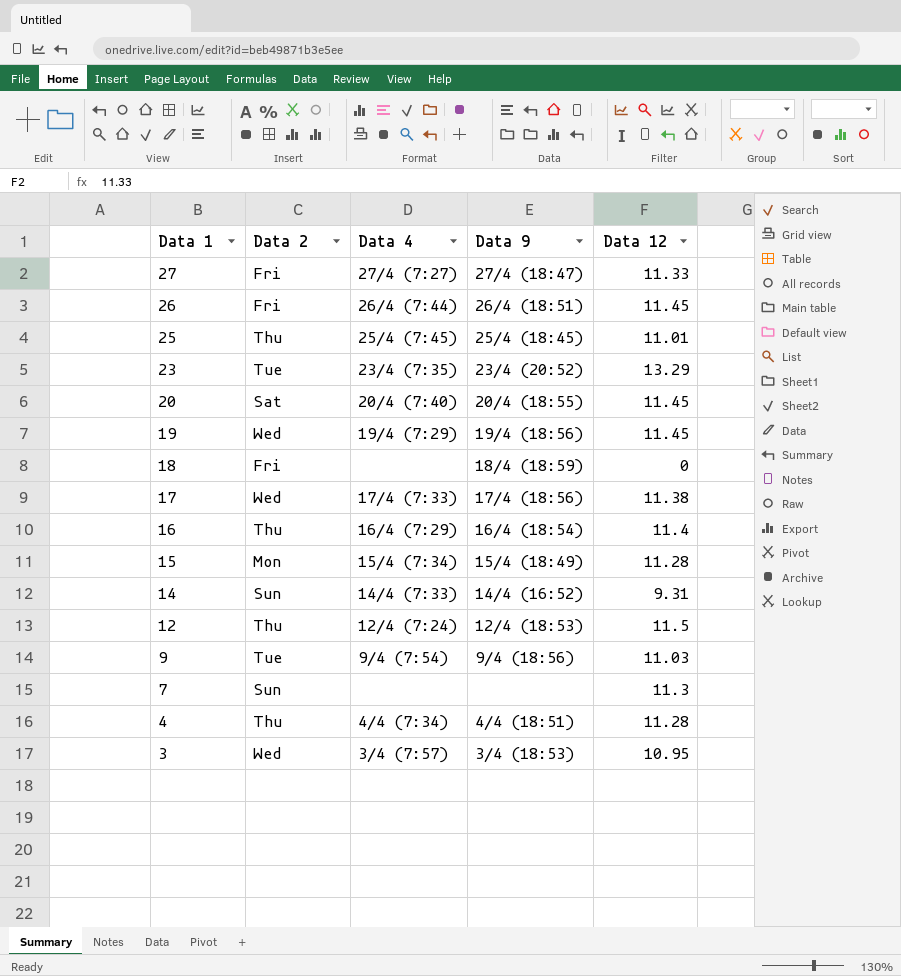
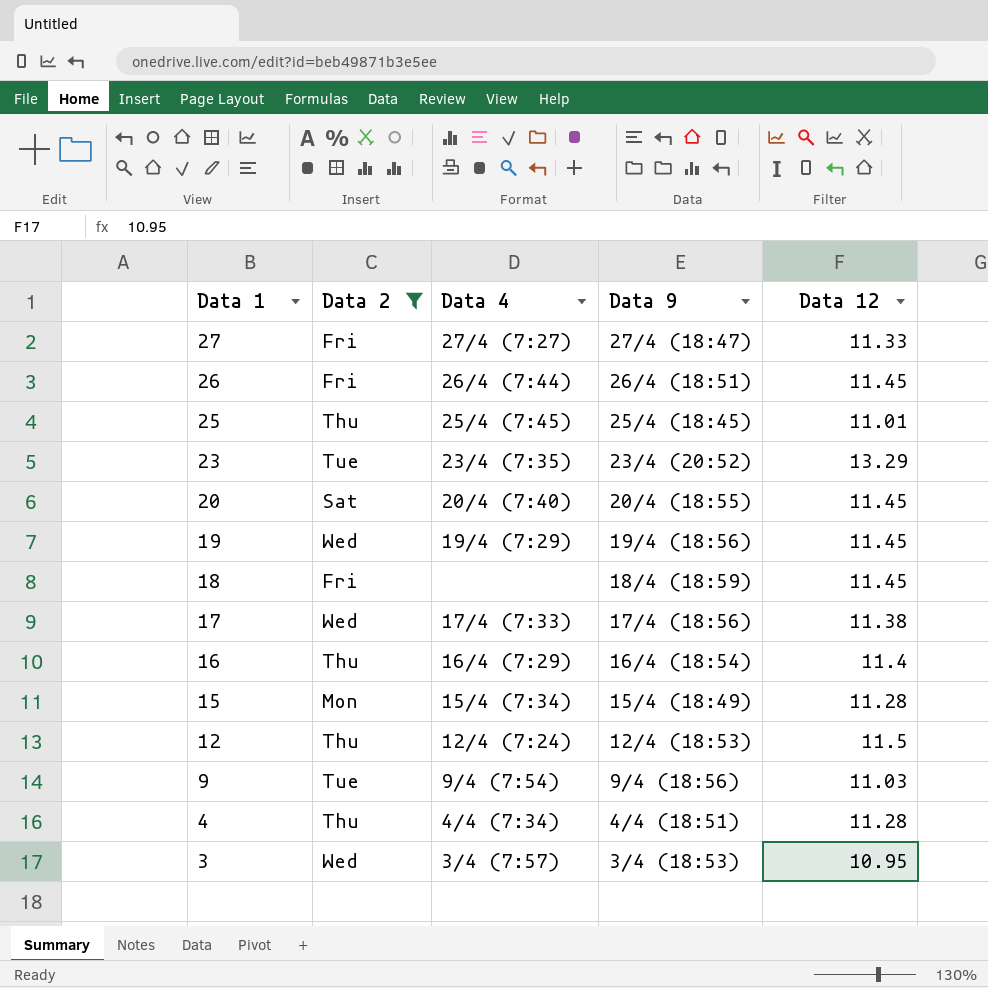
filter: none -> Data 2 != Sun
18 | Data 12: 0 -> 11.45

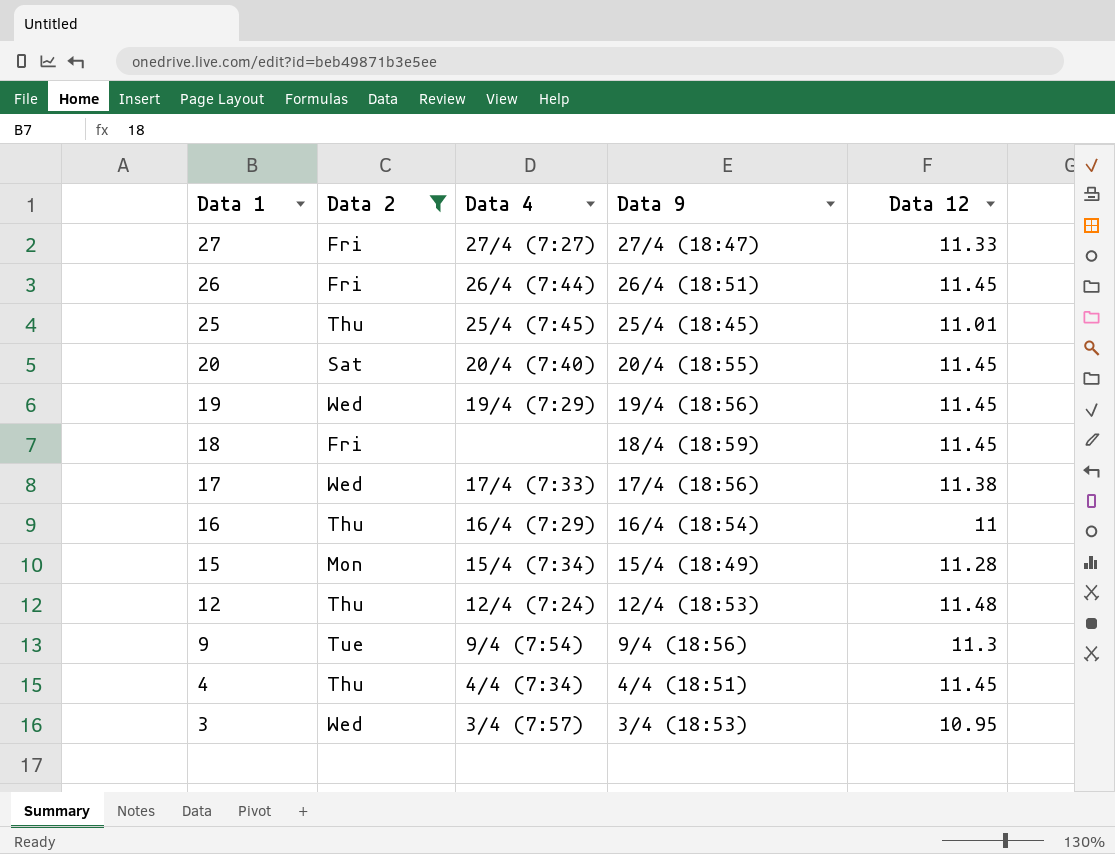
row 23: Tue | 23/4 (7:35) | 23/4 (20:52) | 13.29 -> none
16 | Data 12: 11.4 -> 11
12 | Data 12: 11.5 -> 11.48
9 | Data 12: 11.03 -> 11.3
4 | Data 12: 11.28 -> 11.45

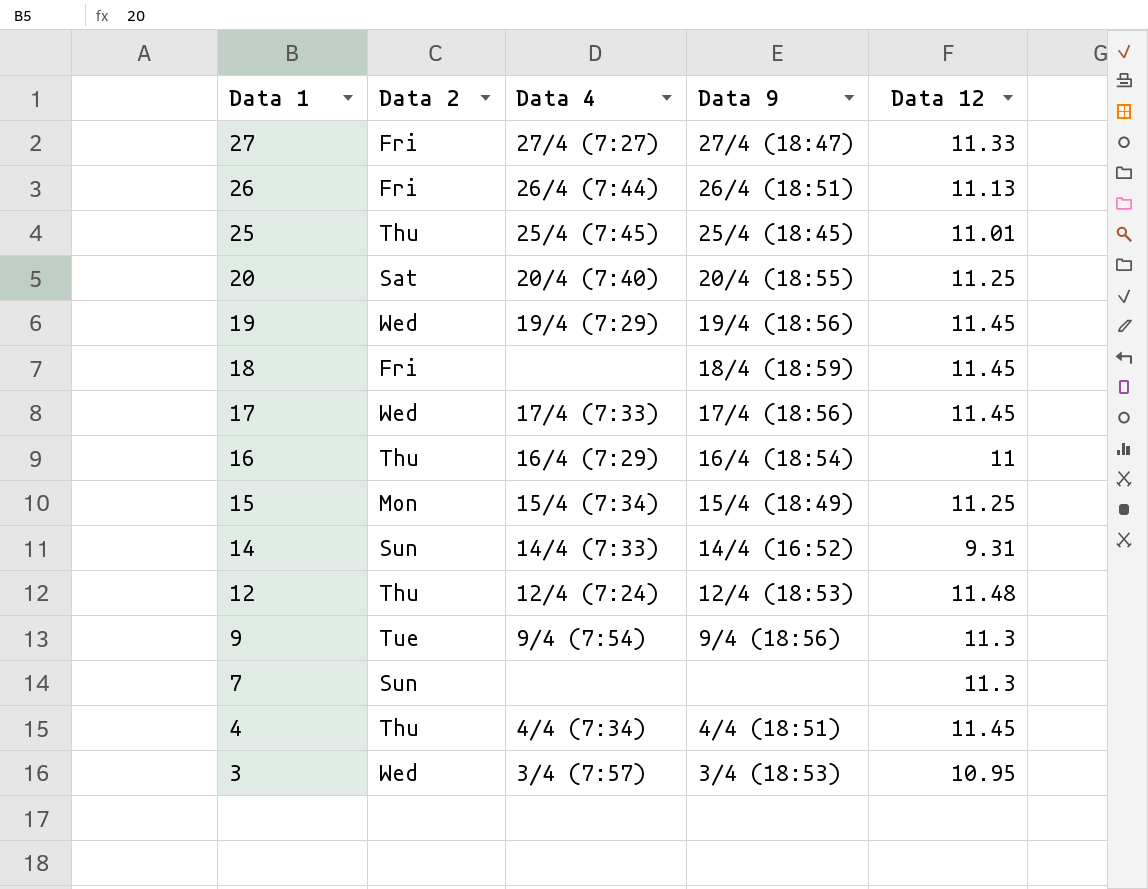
filter: Data 2 != Sun -> none
26 | Data 12: 11.45 -> 11.13
20 | Data 12: 11.45 -> 11.25
17 | Data 12: 11.38 -> 11.45
15 | Data 12: 11.28 -> 11.25

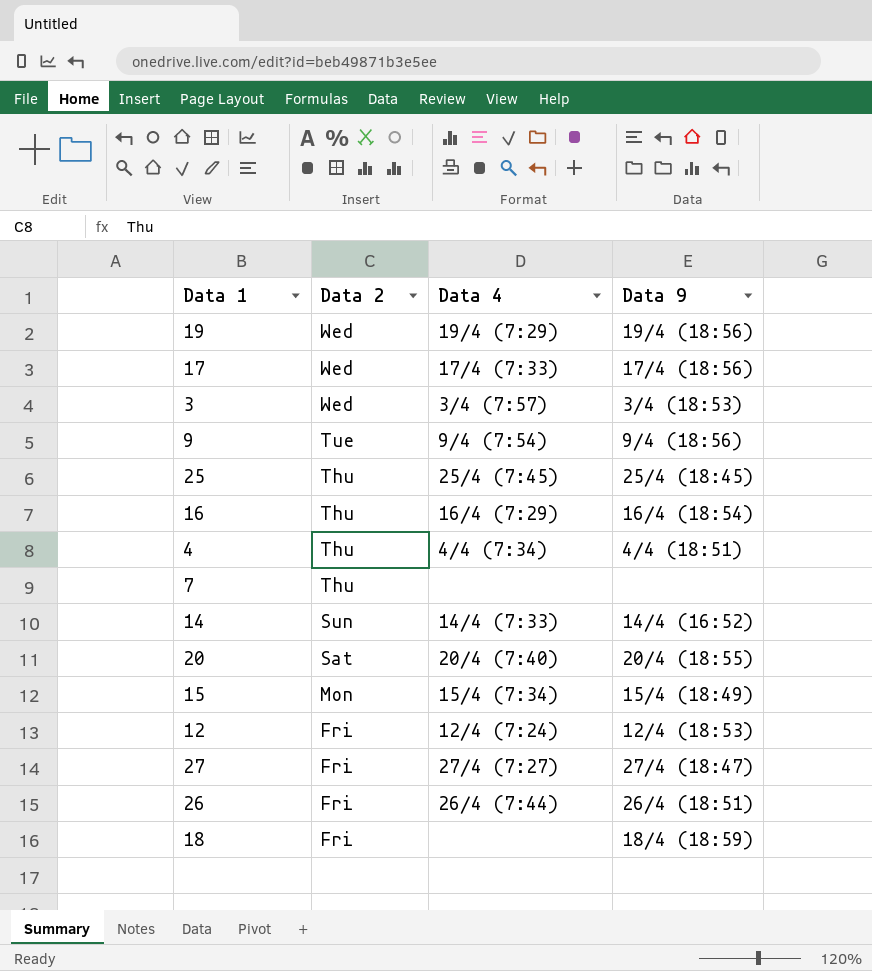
row order: Data 1 descending -> Data 2 descending
column Data 12 | position: 5 -> none
7 | Data 2: Sun -> Thu
12 | Data 2: Thu -> Fri

